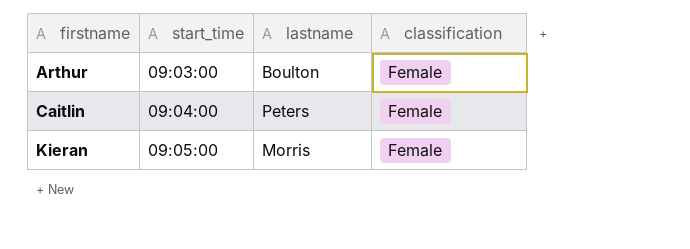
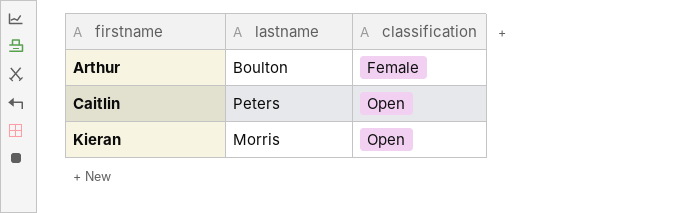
column start_time | position: 2 -> none
Caitlin | classification: Female -> Open
Kieran | classification: Female -> Open

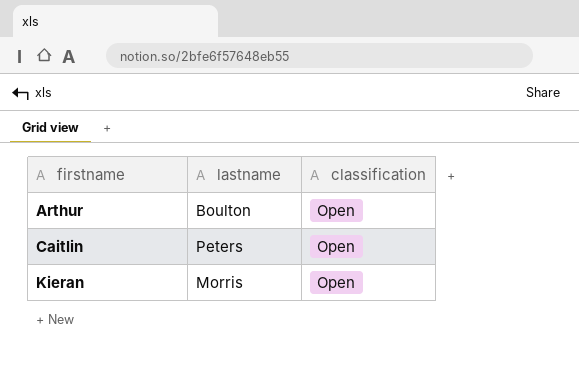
Arthur | classification: Female -> Open

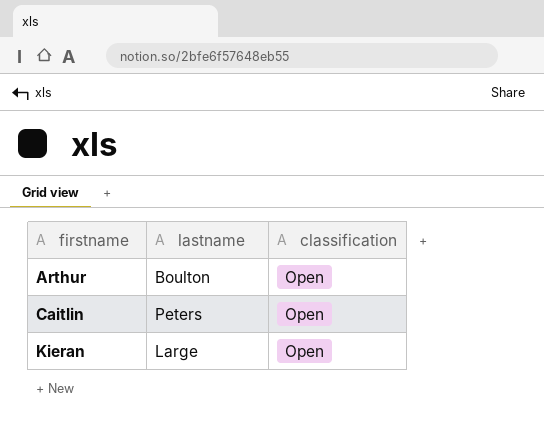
Kieran | lastname: Morris -> Large

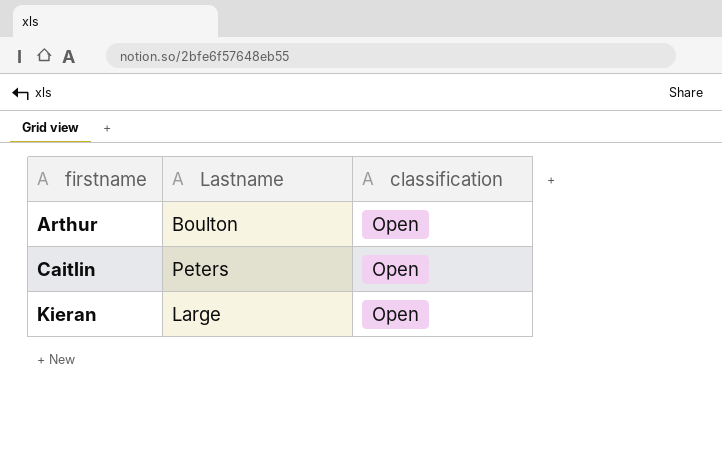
column name: lastname -> Lastname

